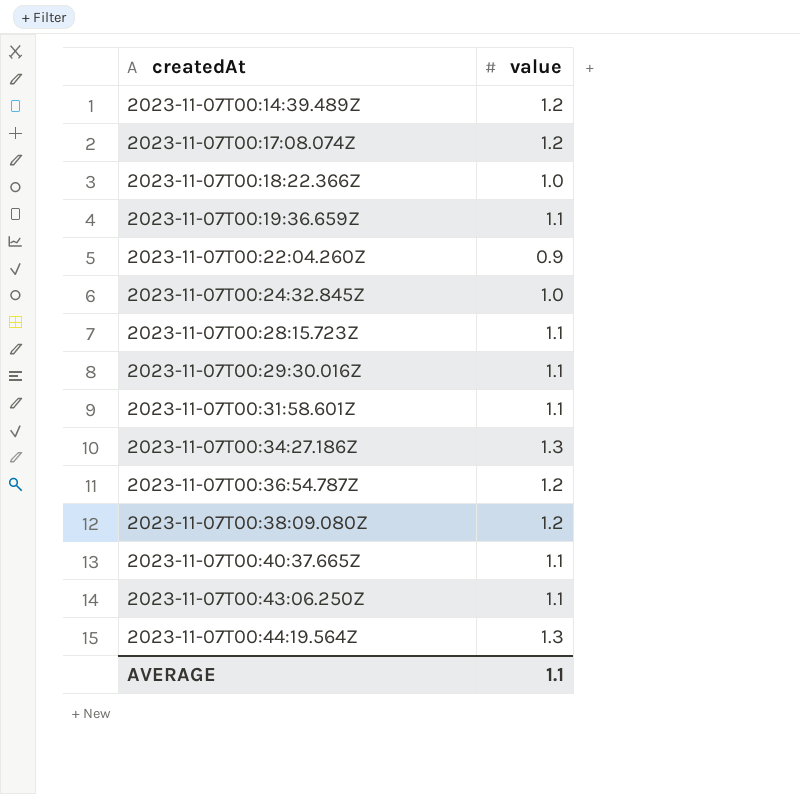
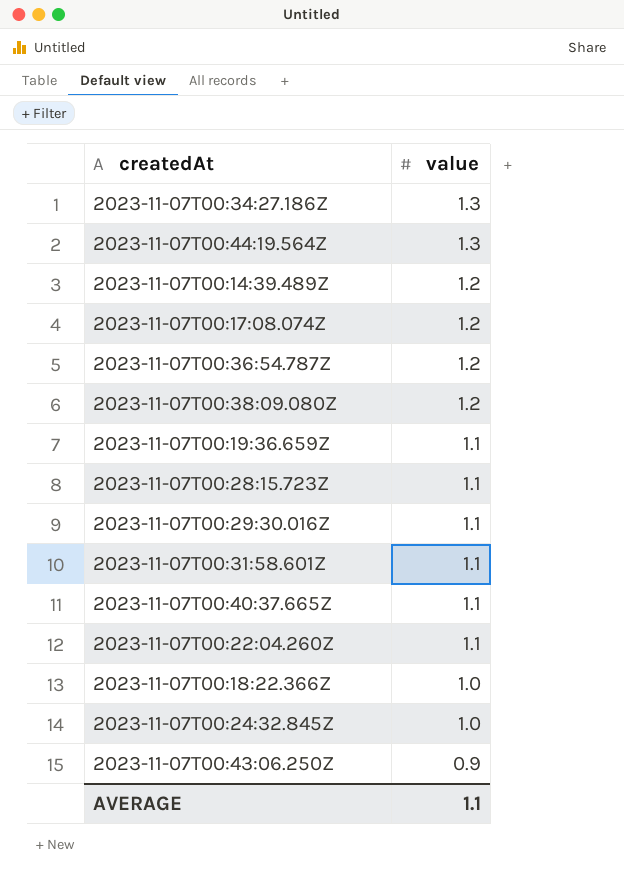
row order: createdAt ascending -> value descending
2023-11-07T00:22:04.260Z | value: 0.9 -> 1.1
2023-11-07T00:43:06.250Z | value: 1.1 -> 0.9

